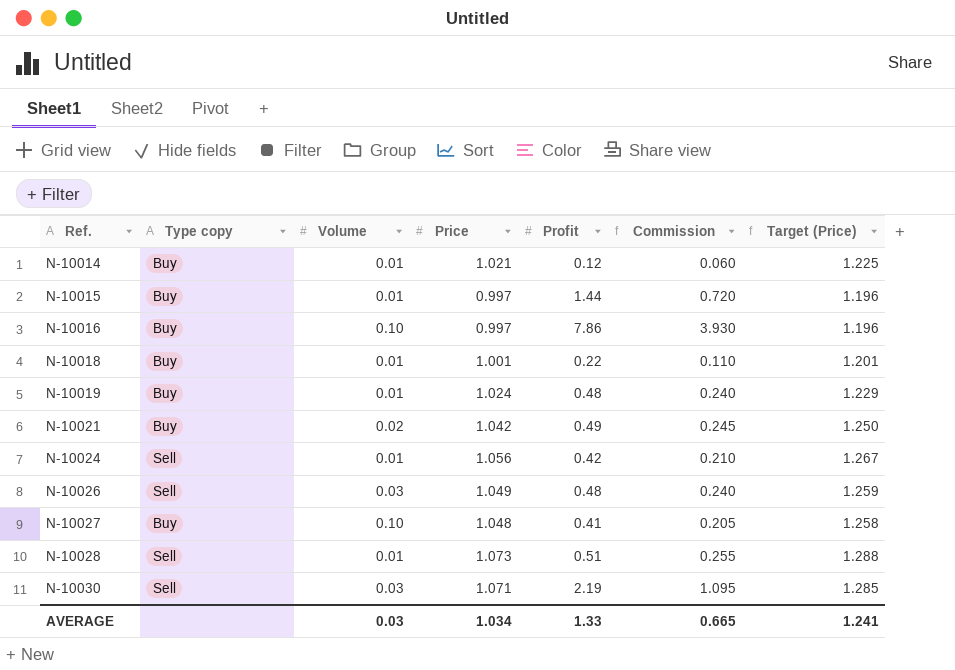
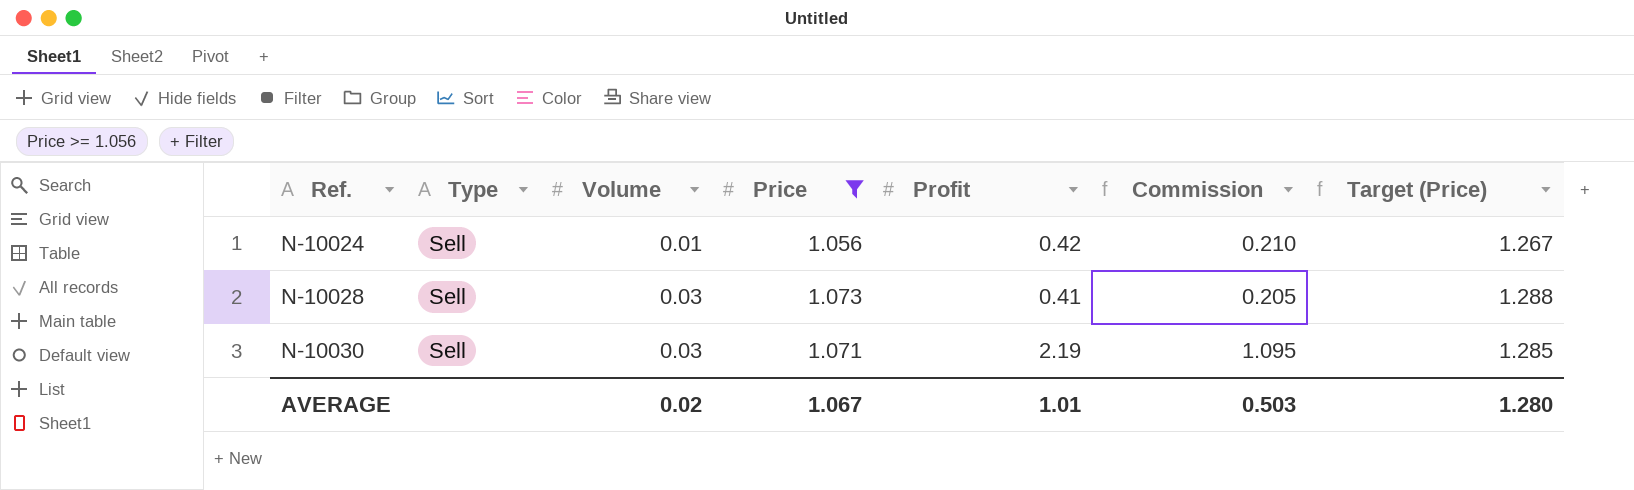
filter: none -> Price >= 1.056
column name: Type copy -> Type
N-10028 | Volume: 0.01 -> 0.03
N-10028 | Profit: 0.51 -> 0.41
N-10028 | Commission: 0.255 -> 0.205
AVERAGE | Volume: 0.03 -> 0.02
AVERAGE | Price: 1.034 -> 1.067
AVERAGE | Profit: 1.33 -> 1.01
AVERAGE | Commission: 0.665 -> 0.503
AVERAGE | Target (Price): 1.241 -> 1.280

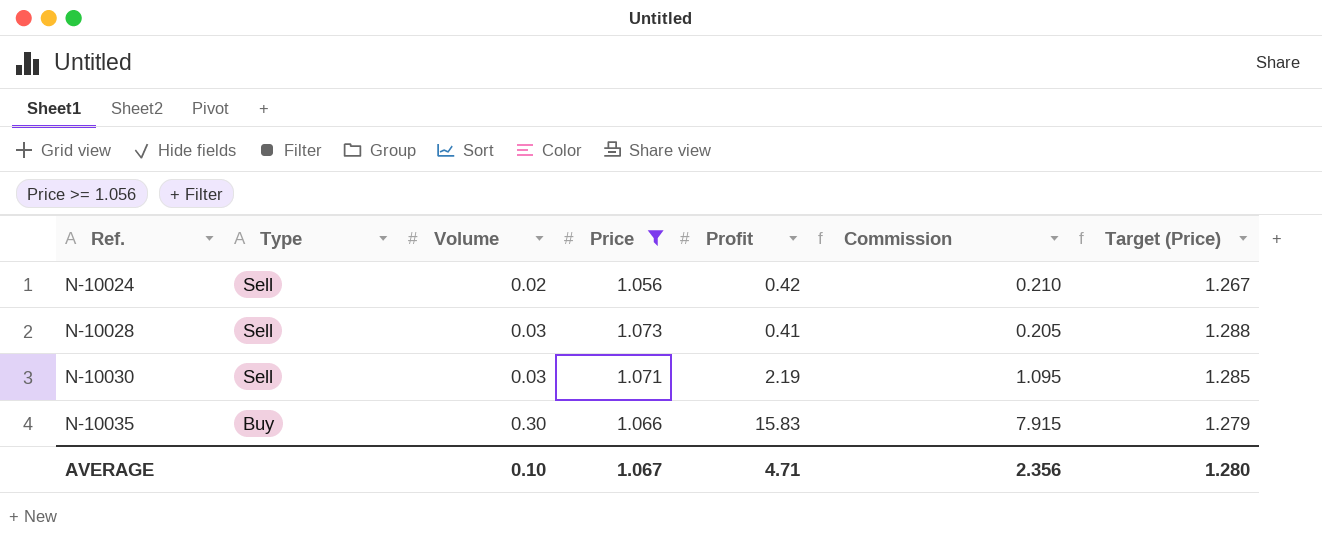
N-10024 | Volume: 0.01 -> 0.02
row N-10035: none -> Buy | 0.30 | 1.066 | 15.83 | 7.915 | 1.279
AVERAGE | Volume: 0.02 -> 0.10
AVERAGE | Profit: 1.01 -> 4.71
AVERAGE | Commission: 0.503 -> 2.356

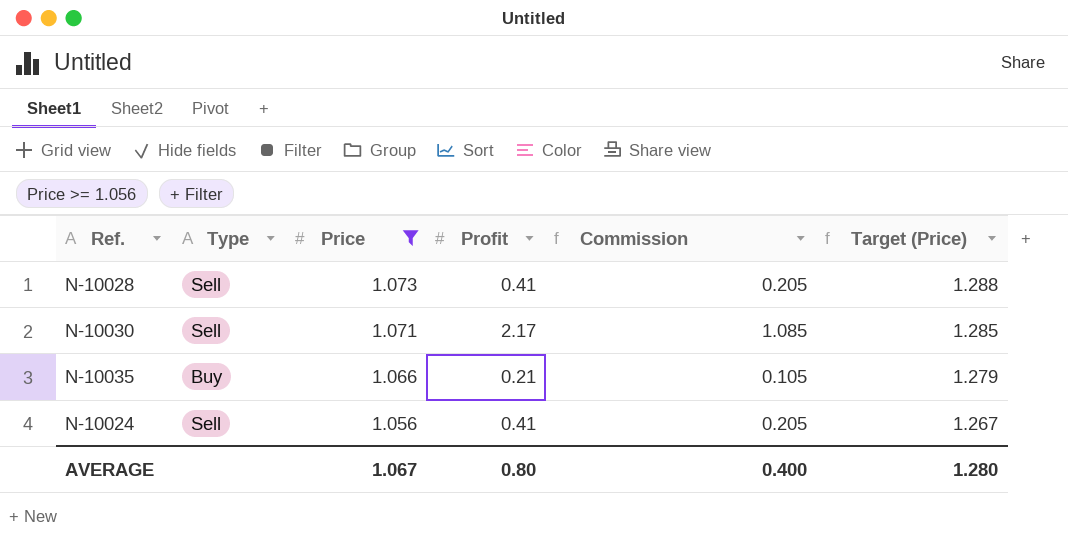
row order: Ref. ascending -> Price descending
column Volume | position: 3 -> none
N-10030 | Profit: 2.19 -> 2.17
N-10030 | Commission: 1.095 -> 1.085
N-10035 | Profit: 15.83 -> 0.21
N-10035 | Commission: 7.915 -> 0.105
N-10024 | Profit: 0.42 -> 0.41
N-10024 | Commission: 0.210 -> 0.205
AVERAGE | Profit: 4.71 -> 0.80
AVERAGE | Commission: 2.356 -> 0.400

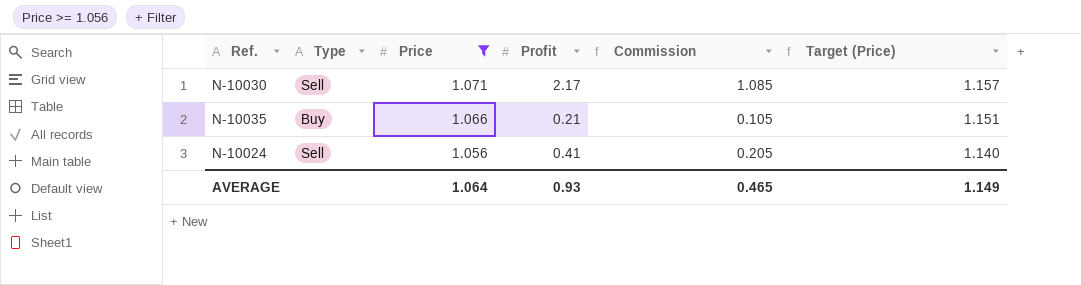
column Target (Price) | formula: [Price] * 1.2 -> [Price] * 1.08
row N-10028: Sell | 1.073 | 0.41 | 0.205 | 1.288 -> none
AVERAGE | Price: 1.067 -> 1.064
AVERAGE | Profit: 0.80 -> 0.93
AVERAGE | Commission: 0.400 -> 0.465
AVERAGE | Target (Price): 1.280 -> 1.149

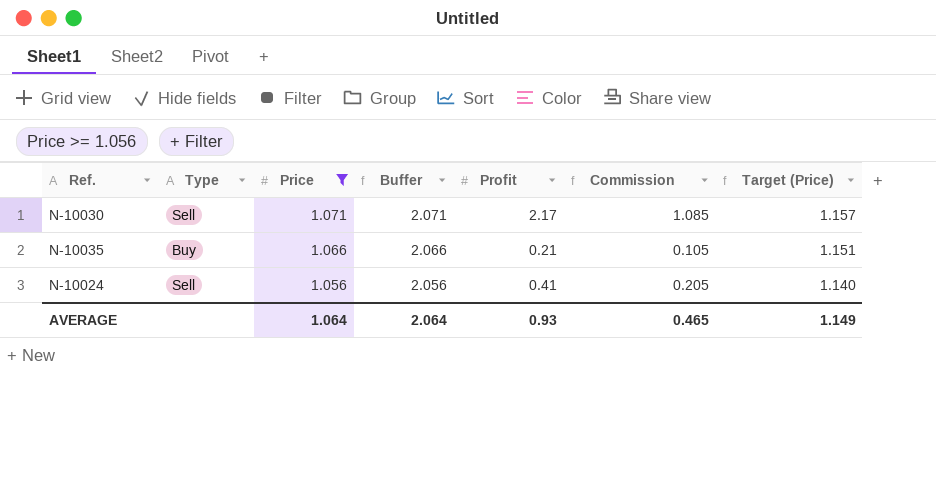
column Buffer | formula: none -> [Price] + 1

